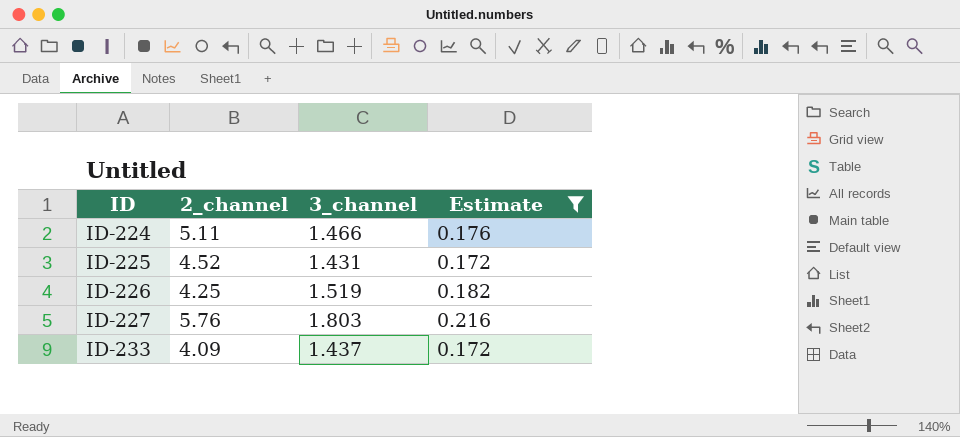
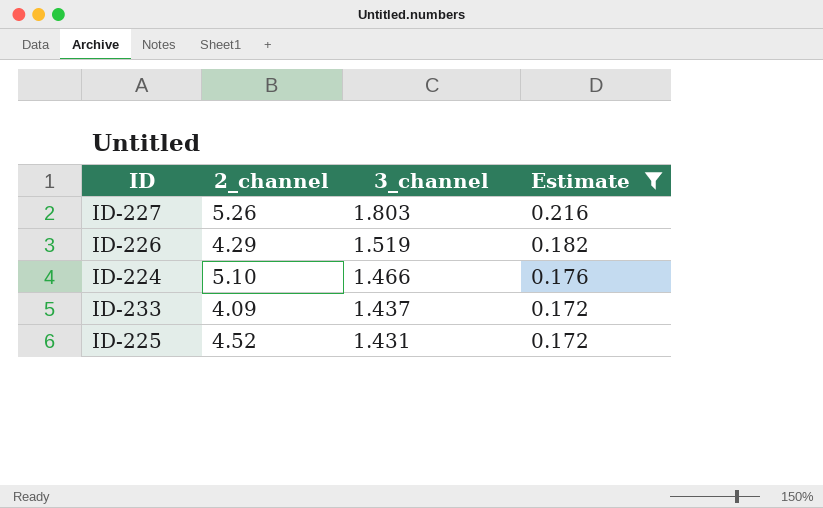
row order: ID ascending -> 3_channel descending
ID-227 | 2_channel: 5.76 -> 5.26
ID-226 | 2_channel: 4.25 -> 4.29
ID-224 | 2_channel: 5.11 -> 5.10

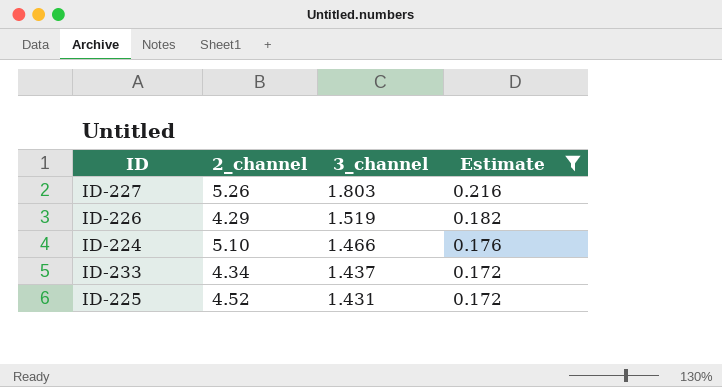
ID-233 | 2_channel: 4.09 -> 4.34

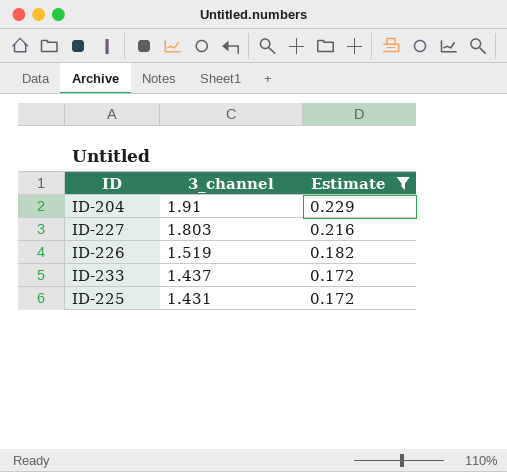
column 2_channel | position: 2 -> none
row ID-224: 5.10 | 1.466 | 0.176 -> none
row ID-204: none -> 1.91 | 0.229

